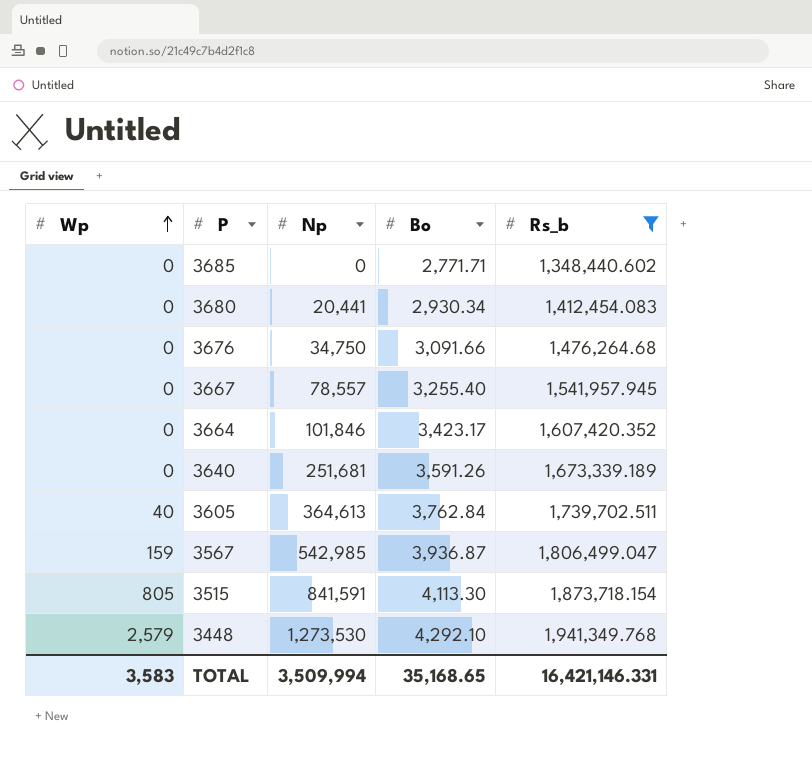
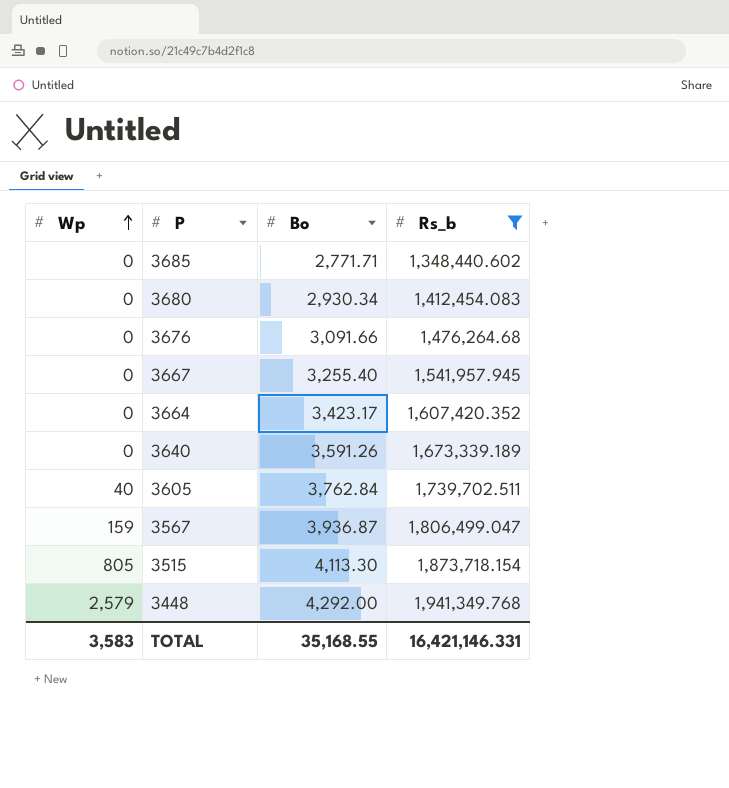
column Np | position: 3 -> none
3448 | Bo: 4,292.10 -> 4,292.00
TOTAL | Bo: 35,168.65 -> 35,168.55

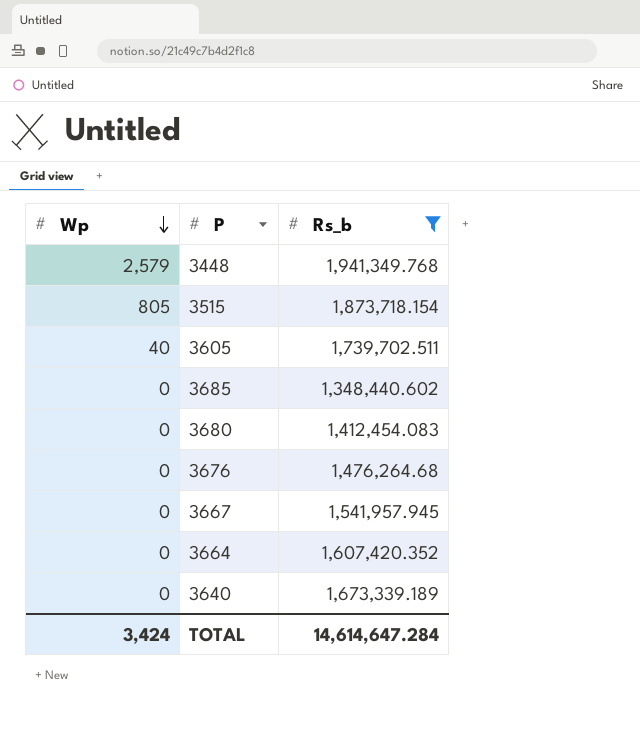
row order: Wp ascending -> Wp descending
column Bo | position: 3 -> none
row 3567: 159 | 3,936.87 | 1,806,499.047 -> none
TOTAL | Wp: 3,583 -> 3,424
TOTAL | Rs_b: 16,421,146.331 -> 14,614,647.284

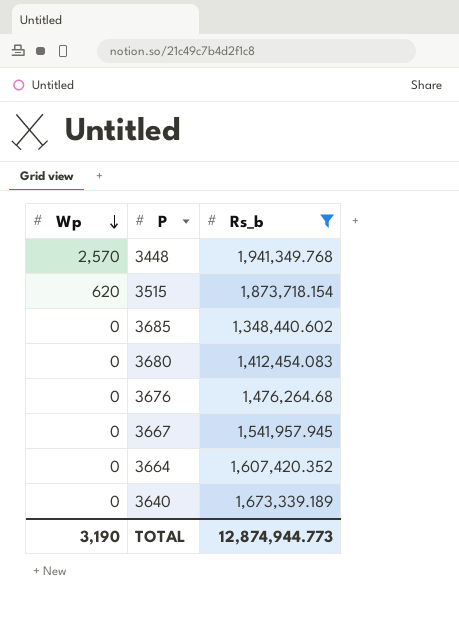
row 3605: 40 | 1,739,702.511 -> none
3448 | Wp: 2,579 -> 2,570
3515 | Wp: 805 -> 620
TOTAL | Wp: 3,424 -> 3,190
TOTAL | Rs_b: 14,614,647.284 -> 12,874,944.773

